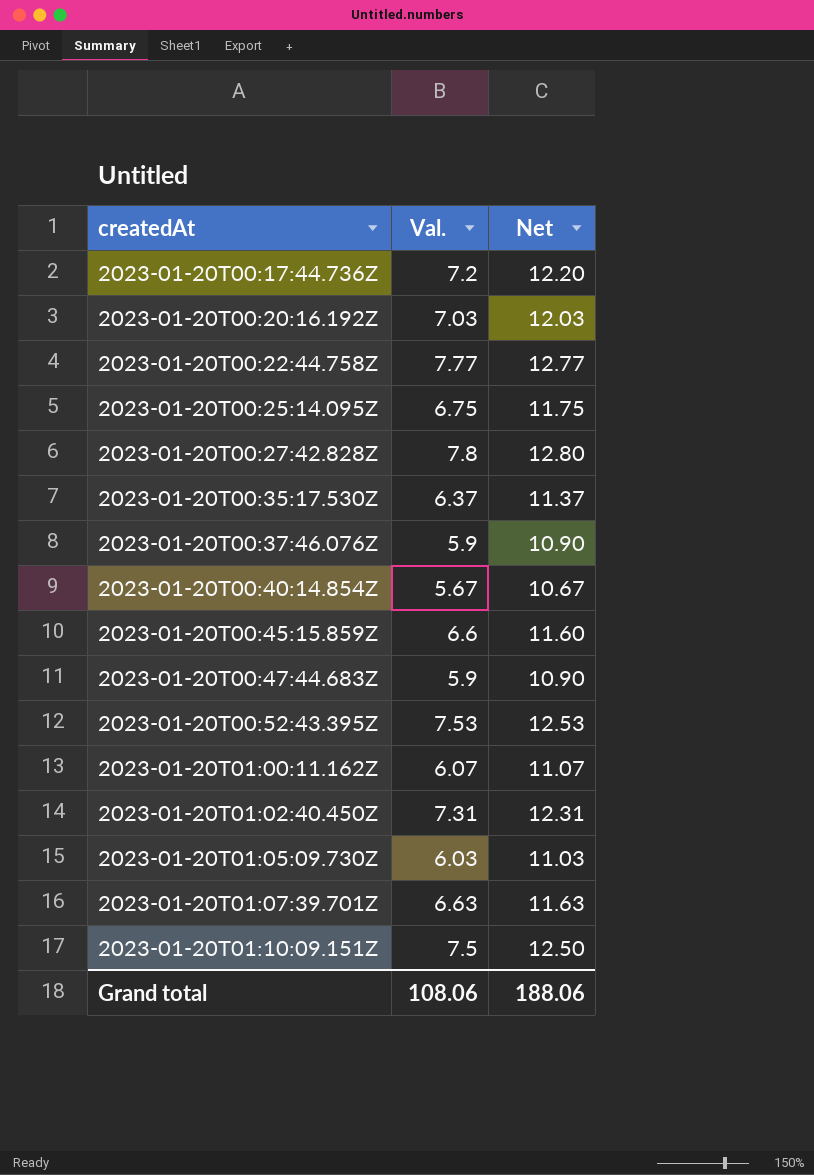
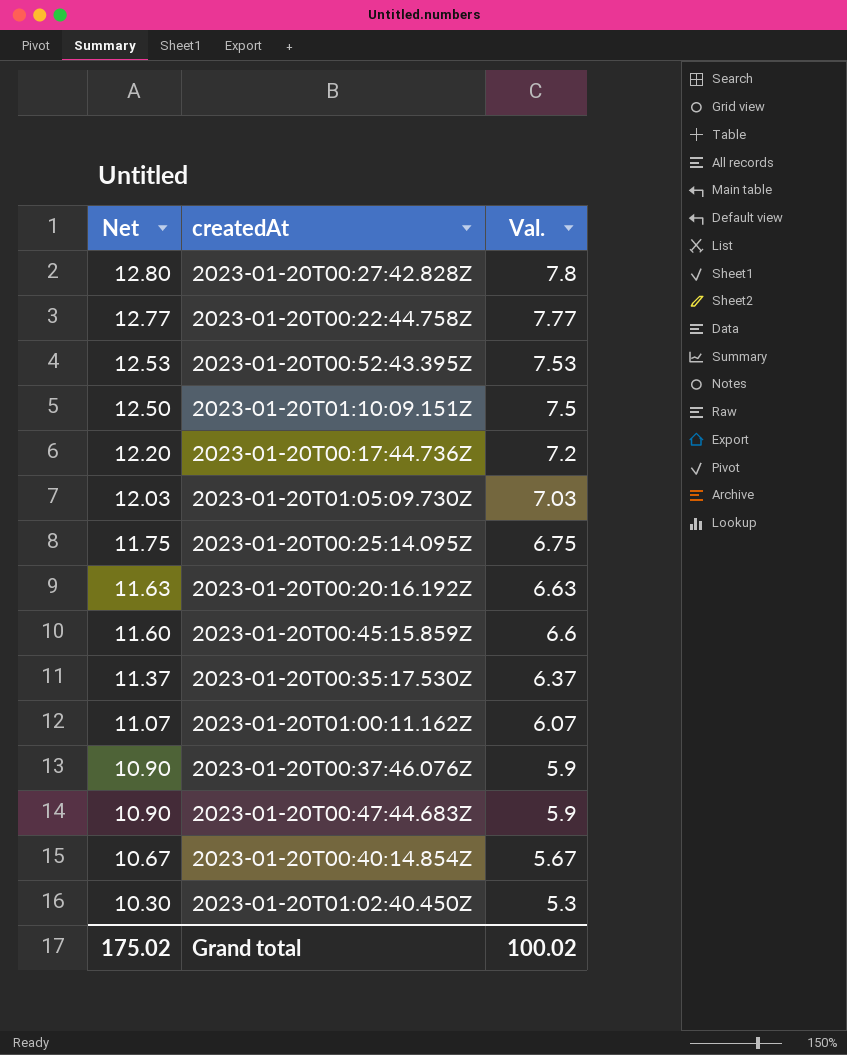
row order: createdAt ascending -> Net descending
column Net | position: 3 -> 1
row 2023-01-20T01:07:39.701Z: 6.63 | 11.63 -> none
2023-01-20T01:05:09.730Z | Net: 11.03 -> 12.03
2023-01-20T01:05:09.730Z | Val.: 6.03 -> 7.03
2023-01-20T00:20:16.192Z | Net: 12.03 -> 11.63
2023-01-20T00:20:16.192Z | Val.: 7.03 -> 6.63
2023-01-20T01:02:40.450Z | Net: 12.31 -> 10.30
2023-01-20T01:02:40.450Z | Val.: 7.31 -> 5.3
Grand total | Net: 188.06 -> 175.02
Grand total | Val.: 108.06 -> 100.02

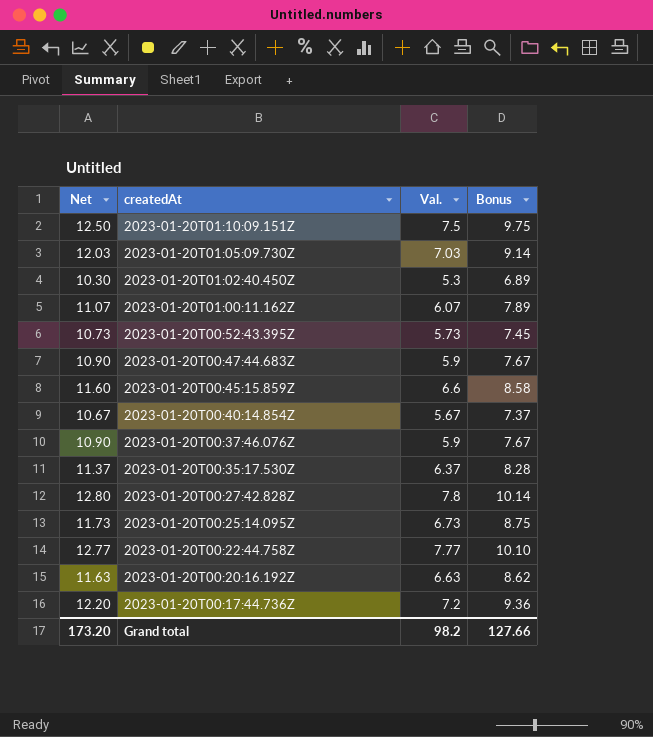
row order: Net descending -> createdAt descending
column Bonus | formula: none -> [Val.] * 1.3
2023-01-20T00:52:43.395Z | Net: 12.53 -> 10.73
2023-01-20T00:52:43.395Z | Val.: 7.53 -> 5.73
2023-01-20T00:25:14.095Z | Net: 11.75 -> 11.73
2023-01-20T00:25:14.095Z | Val.: 6.75 -> 6.73
Grand total | Net: 175.02 -> 173.20
Grand total | Val.: 100.02 -> 98.2

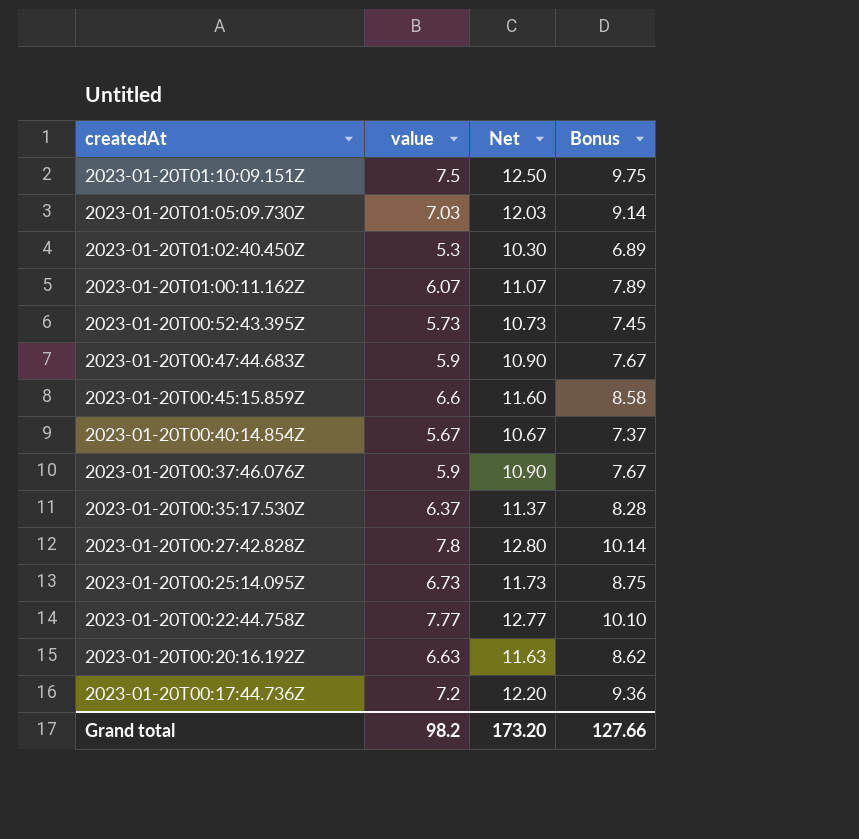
column name: Val. -> value
column Net | position: 1 -> 3

